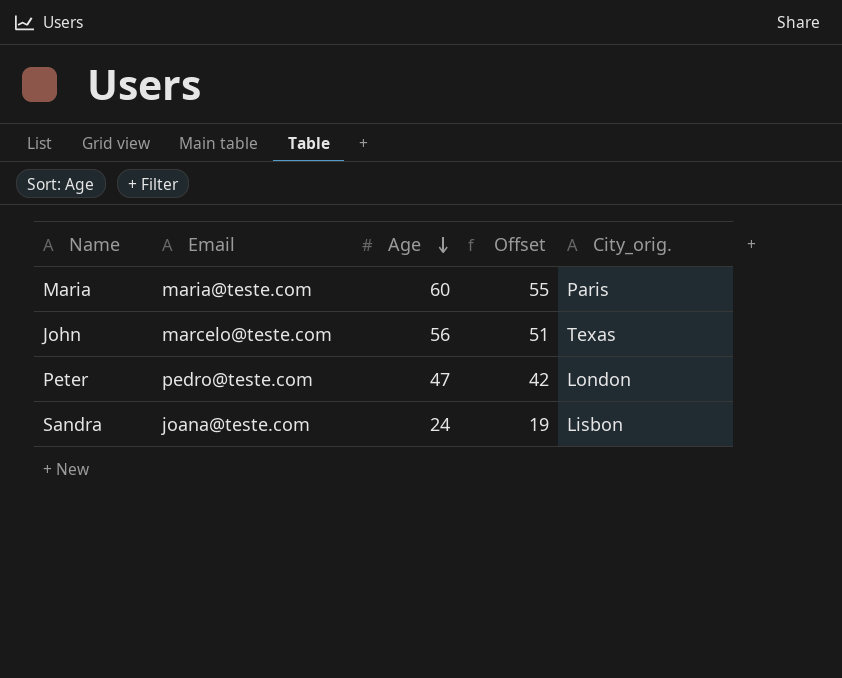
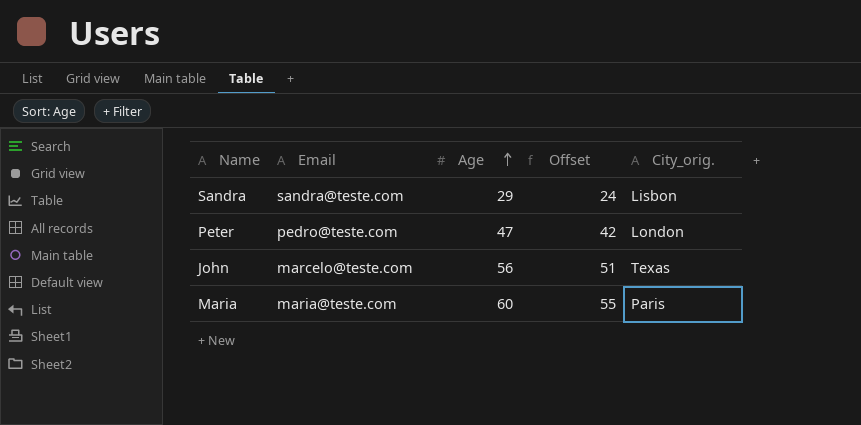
row order: Age descending -> Age ascending
Sandra | Email: joana@teste.com -> sandra@teste.com
Sandra | Age: 24 -> 29
Sandra | Offset: 19 -> 24

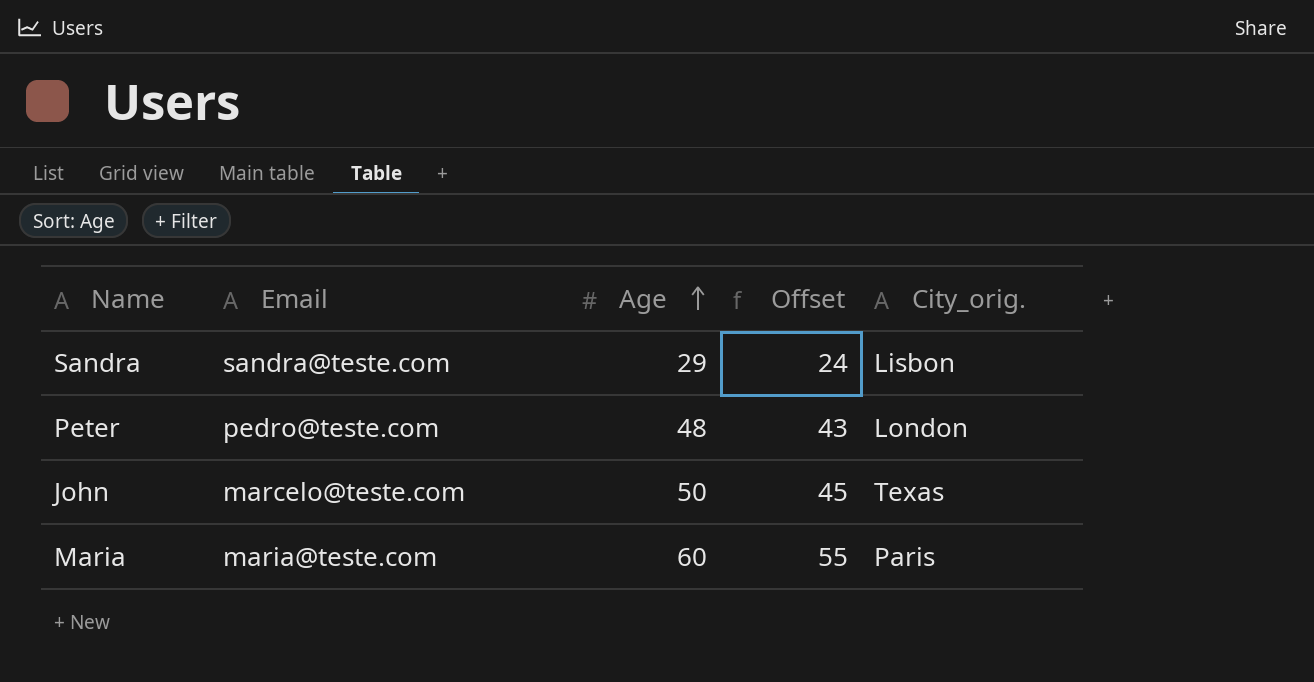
Peter | Age: 47 -> 48
Peter | Offset: 42 -> 43
John | Age: 56 -> 50
John | Offset: 51 -> 45

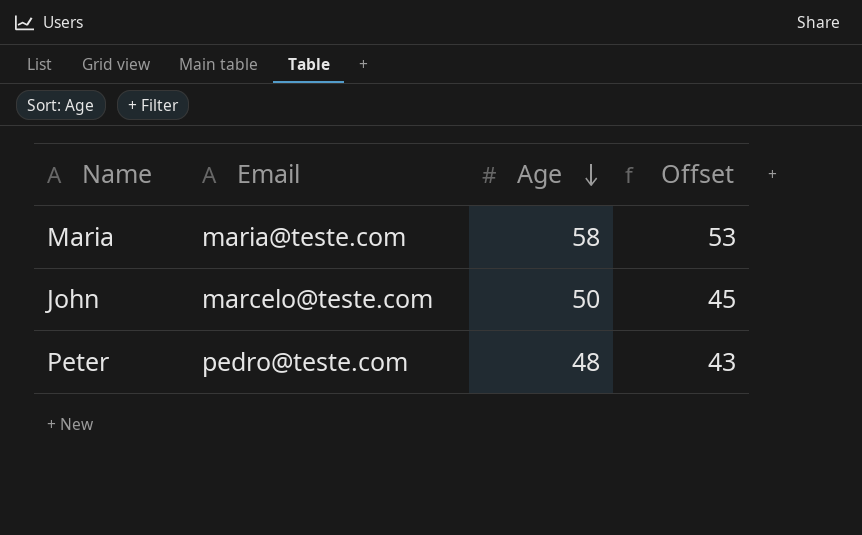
row order: Age ascending -> Age descending
column City_orig. | position: 5 -> none
row Sandra: sandra@teste.com | 29 | 24 | Lisbon -> none
Maria | Age: 60 -> 58
Maria | Offset: 55 -> 53

